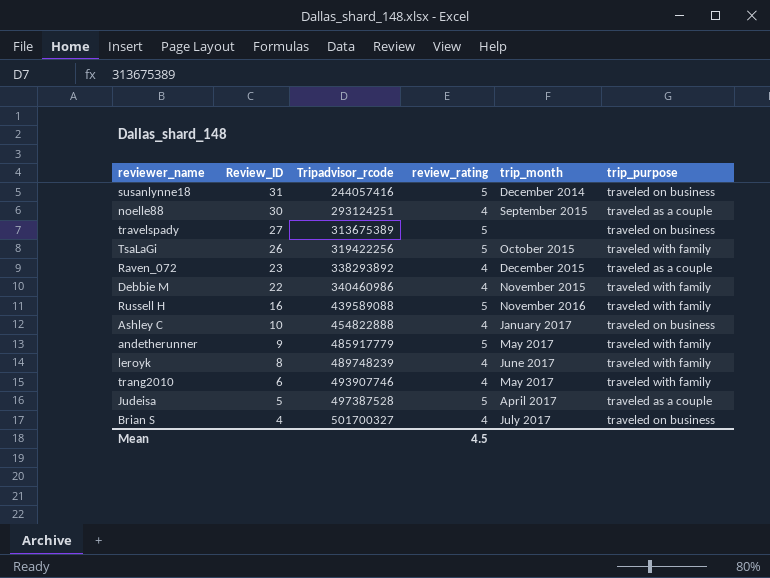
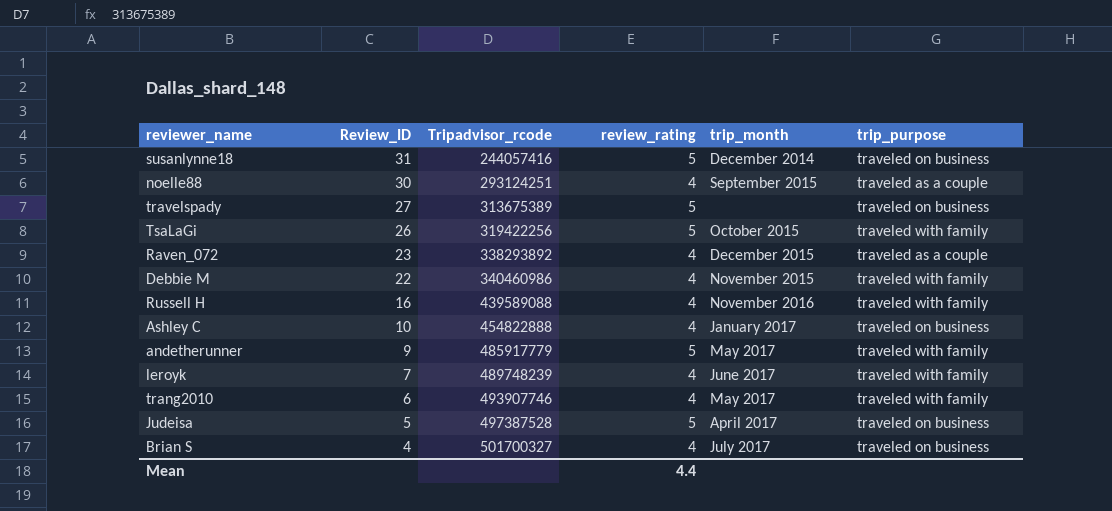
Russell H | review_rating: 5 -> 4
leroyk | Review_ID: 8 -> 7
Judeisa | trip_purpose: traveled as a couple -> traveled on business
Mean | review_rating: 4.5 -> 4.4

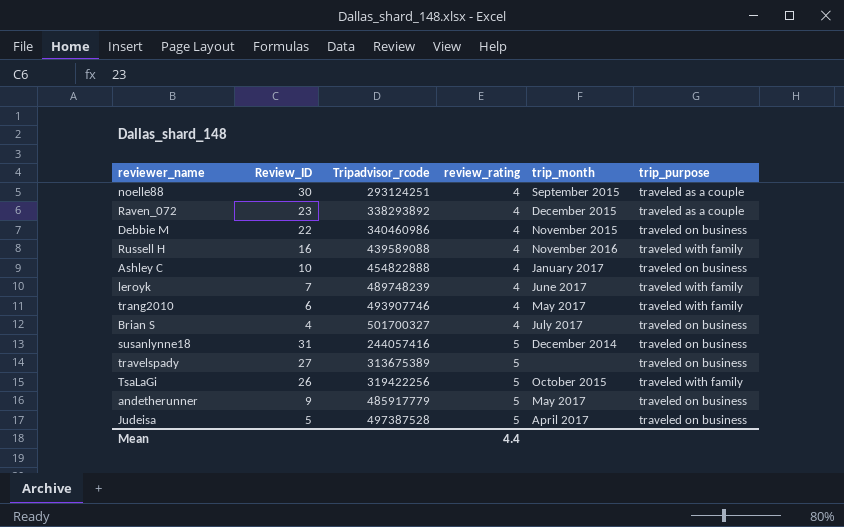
row order: Review_ID descending -> review_rating ascending
Debbie M | trip_purpose: traveled with family -> traveled on business
andetherunner | trip_purpose: traveled with family -> traveled on business

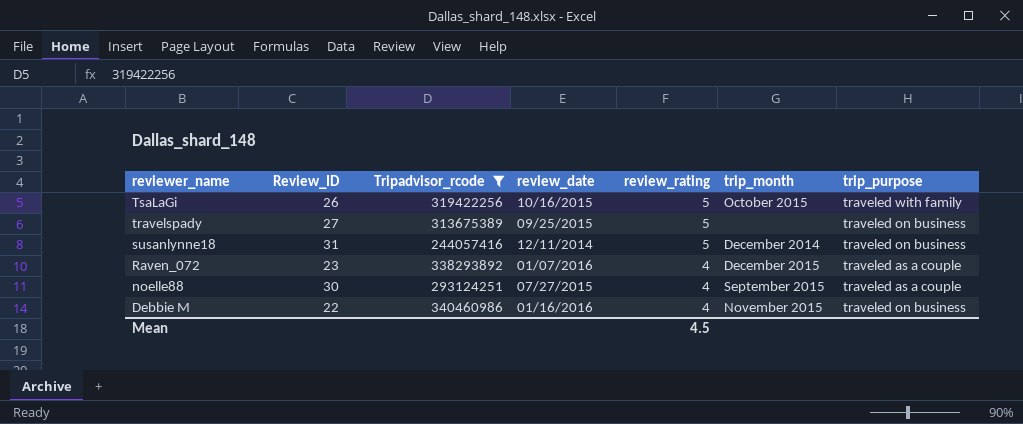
filter: none -> Tripadvisor_rcode <= 340460986
row order: review_rating ascending -> reviewer_name descending
column review_date | position: none -> 4
Mean | review_rating: 4.4 -> 4.5

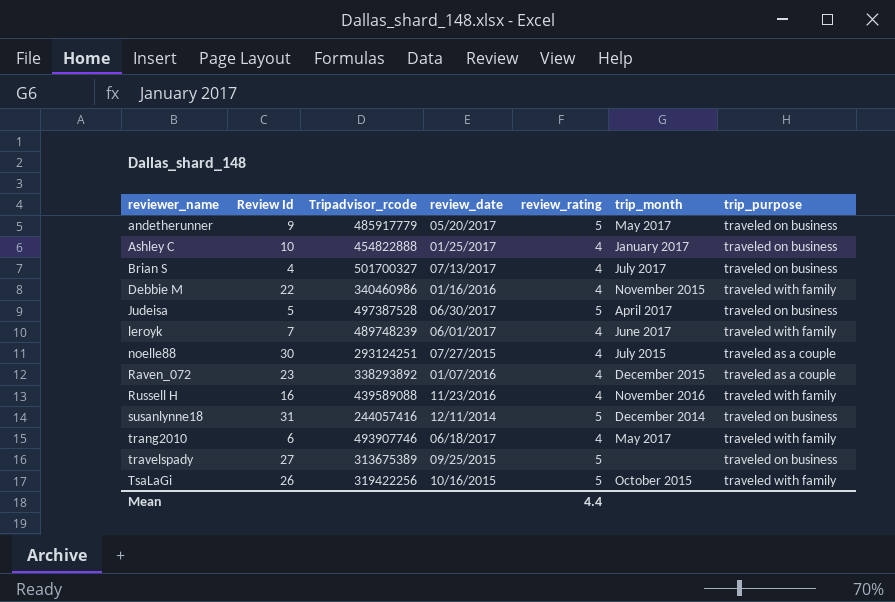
filter: Tripadvisor_rcode <= 340460986 -> none
row order: reviewer_name descending -> reviewer_name ascending
column name: Review_ID -> Review Id
Debbie M | trip_purpose: traveled on business -> traveled with family
noelle88 | trip_month: September 2015 -> July 2015
Mean | review_rating: 4.5 -> 4.4

